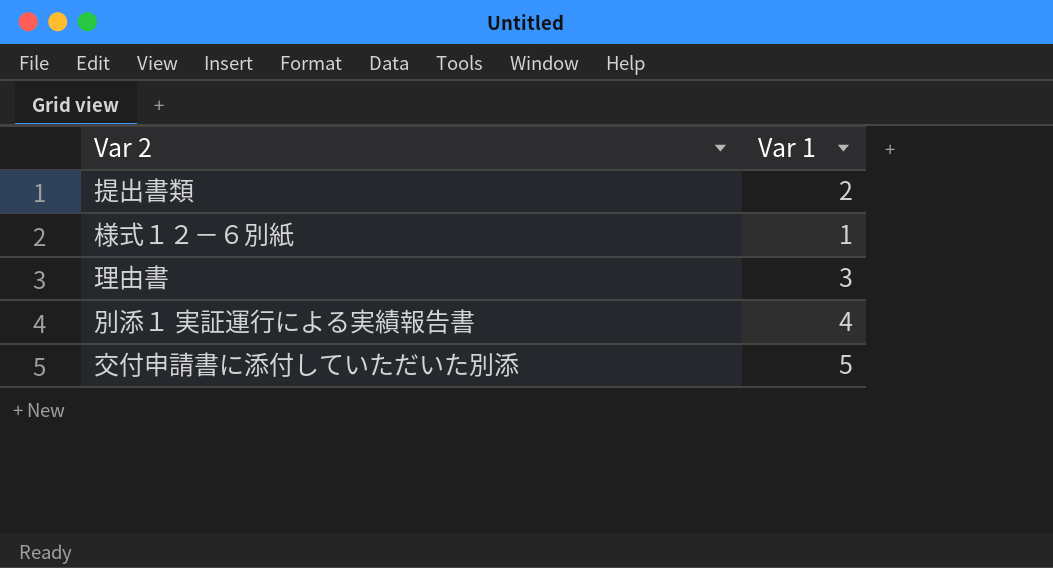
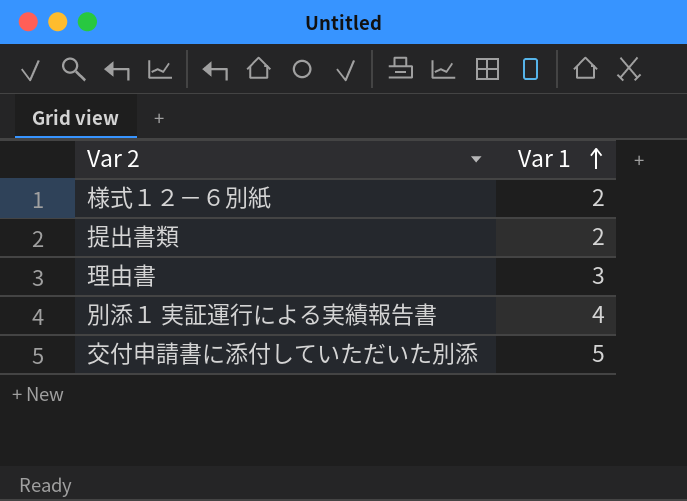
row order: none -> Var 1 ascending
様式１２－６別紙 | Var 1: 1 -> 2

